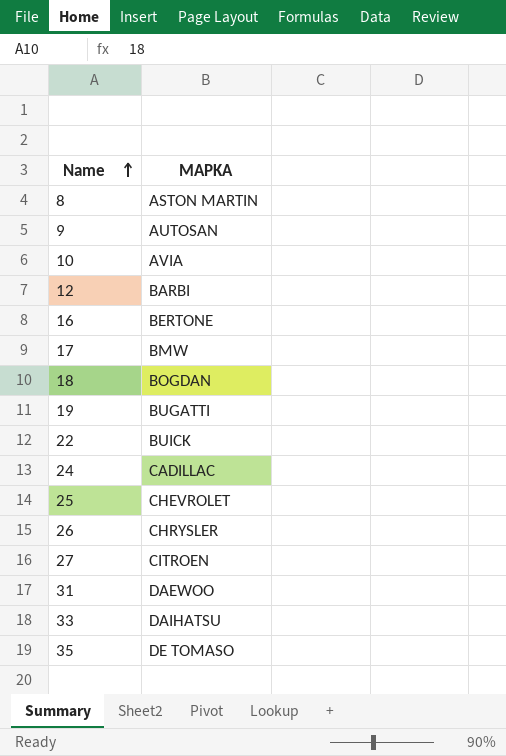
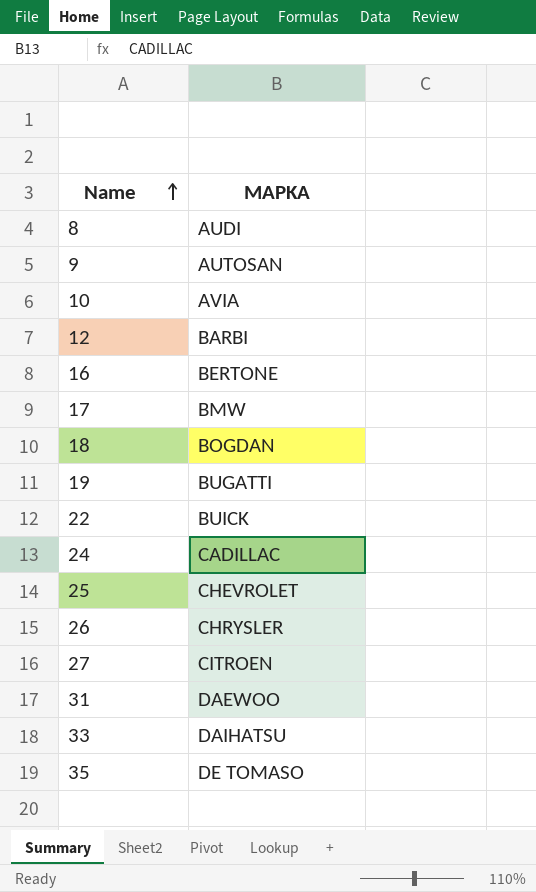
8 | ΜΑΡΚΑ: ASTON MARTIN -> AUDI

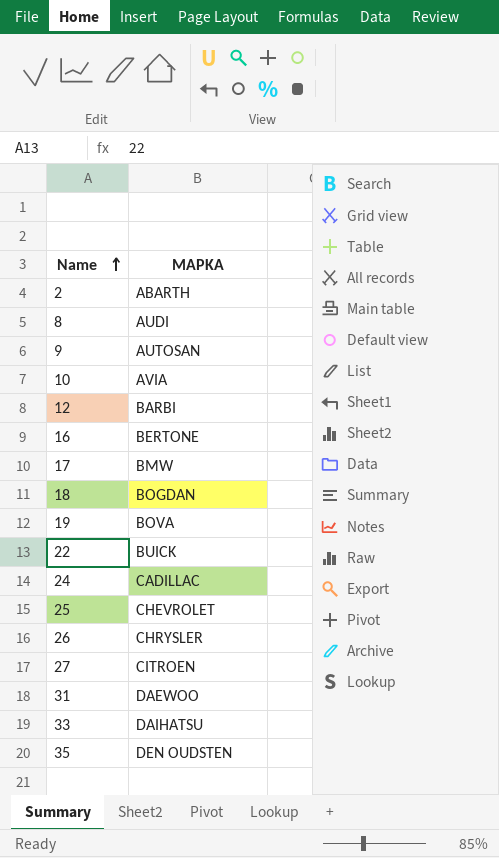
row 2: none -> ABARTH
19 | ΜΑΡΚΑ: BUGATTI -> BOVA
35 | ΜΑΡΚΑ: DE TOMASO -> DEN OUDSTEN

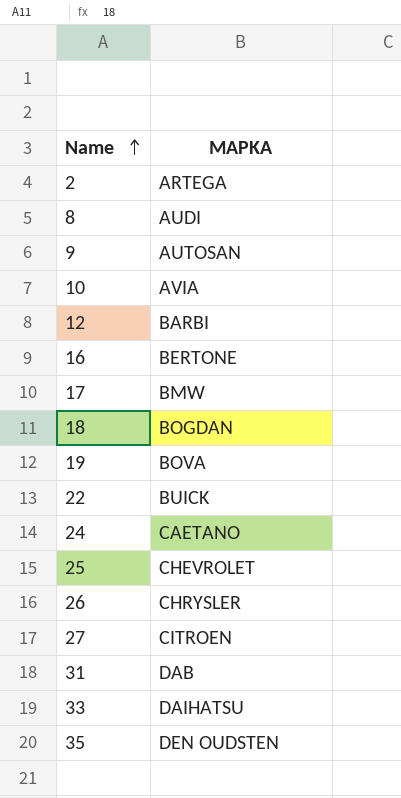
2 | ΜΑΡΚΑ: ABARTH -> ARTEGA
24 | ΜΑΡΚΑ: CADILLAC -> CAETANO
31 | ΜΑΡΚΑ: DAEWOO -> DAB

